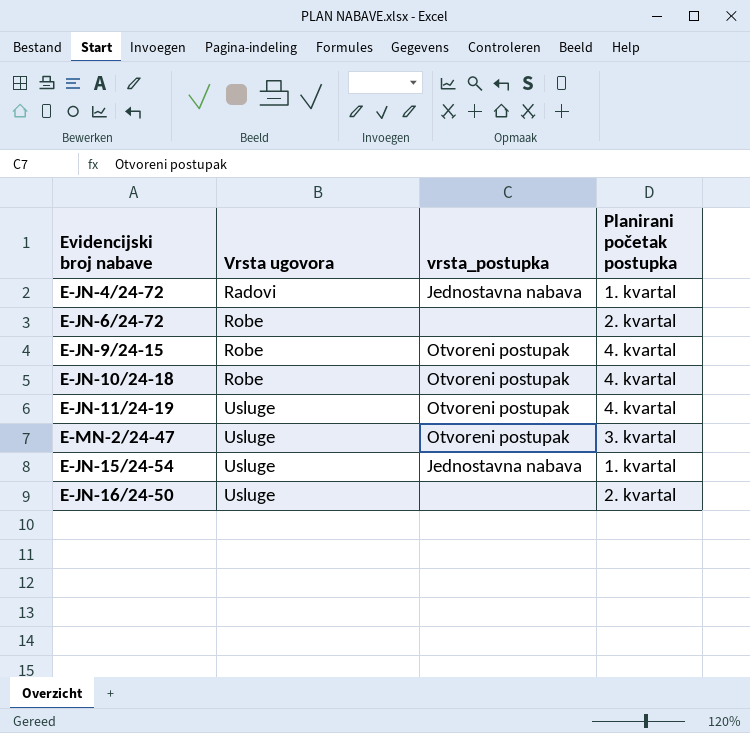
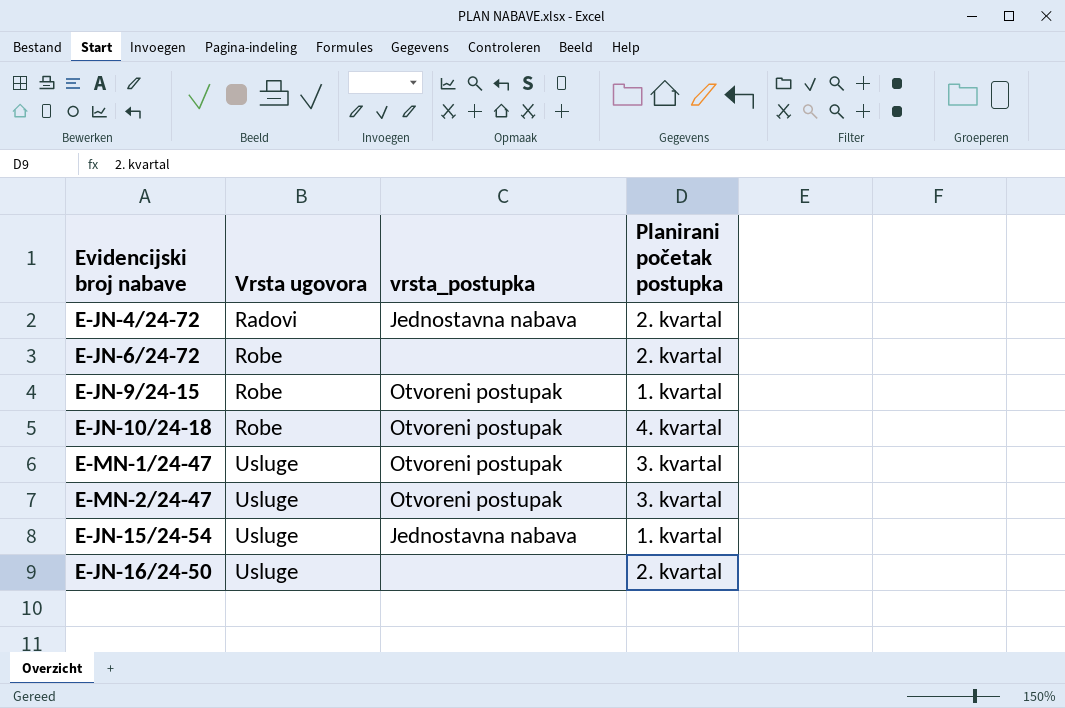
row E-JN-11/24-19: Usluge | Otvoreni postupak | 4. kvartal -> none
E-JN-4/24-72 | Planirani početak postupka: 1. kvartal -> 2. kvartal
E-JN-9/24-15 | Planirani početak postupka: 4. kvartal -> 1. kvartal
row E-MN-1/24-47: none -> Usluge | Otvoreni postupak | 3. kvartal

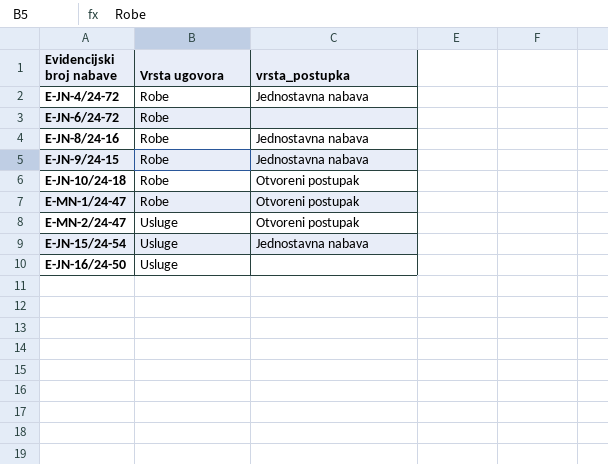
column Planirani početak postupka | position: 4 -> none
E-JN-4/24-72 | Vrsta ugovora: Radovi -> Robe
row E-JN-8/24-16: none -> Robe | Jednostavna nabava
E-JN-9/24-15 | vrsta_postupka: Otvoreni postupak -> Jednostavna nabava
E-MN-1/24-47 | Vrsta ugovora: Usluge -> Robe

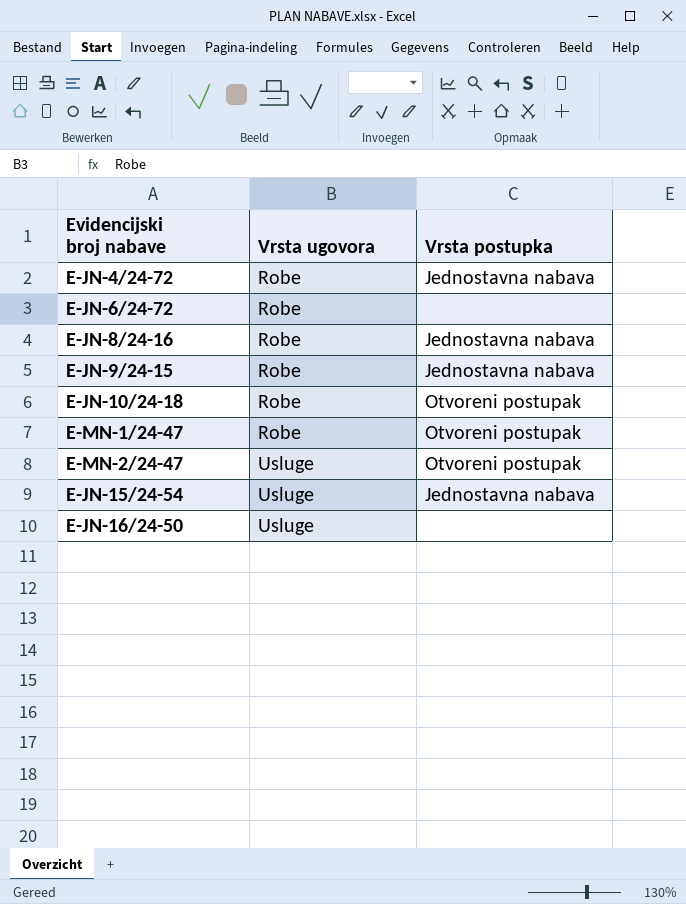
column name: vrsta_postupka -> Vrsta postupka

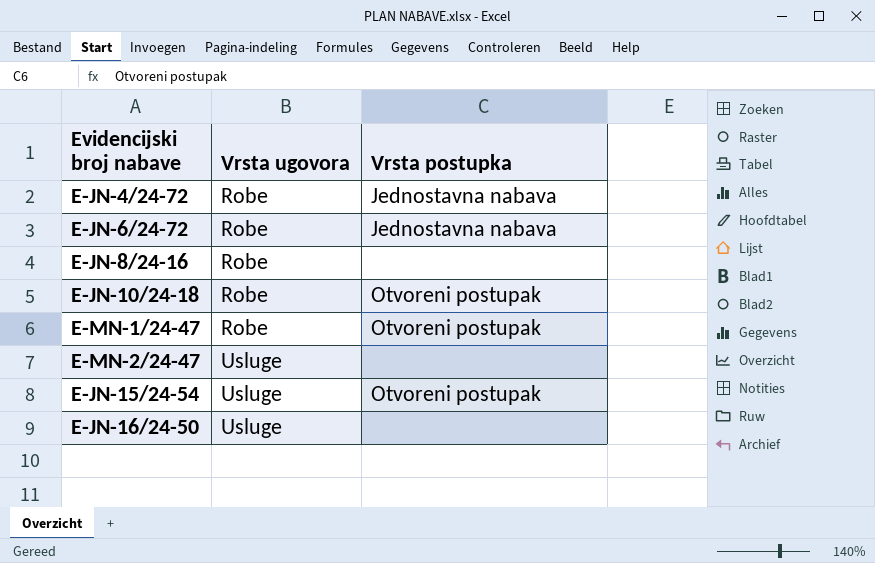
row E-JN-9/24-15: Robe | Jednostavna nabava -> none
E-JN-6/24-72 | Vrsta postupka: none -> Jednostavna nabava
E-JN-8/24-16 | Vrsta postupka: Jednostavna nabava -> none
E-MN-2/24-47 | Vrsta postupka: Otvoreni postupak -> none
E-JN-15/24-54 | Vrsta postupka: Jednostavna nabava -> Otvoreni postupak

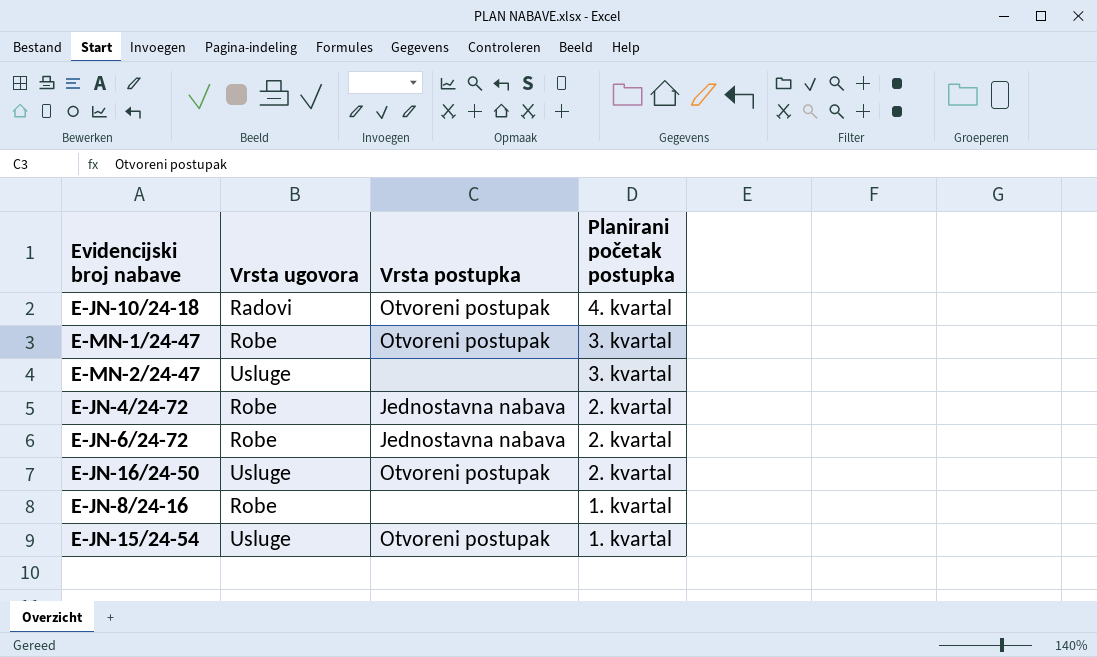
row order: Vrsta ugovora ascending -> Planirani početak postupka descending
column Planirani početak postupka | position: none -> 4
E-JN-10/24-18 | Vrsta ugovora: Robe -> Radovi
E-JN-16/24-50 | Vrsta postupka: none -> Otvoreni postupak

